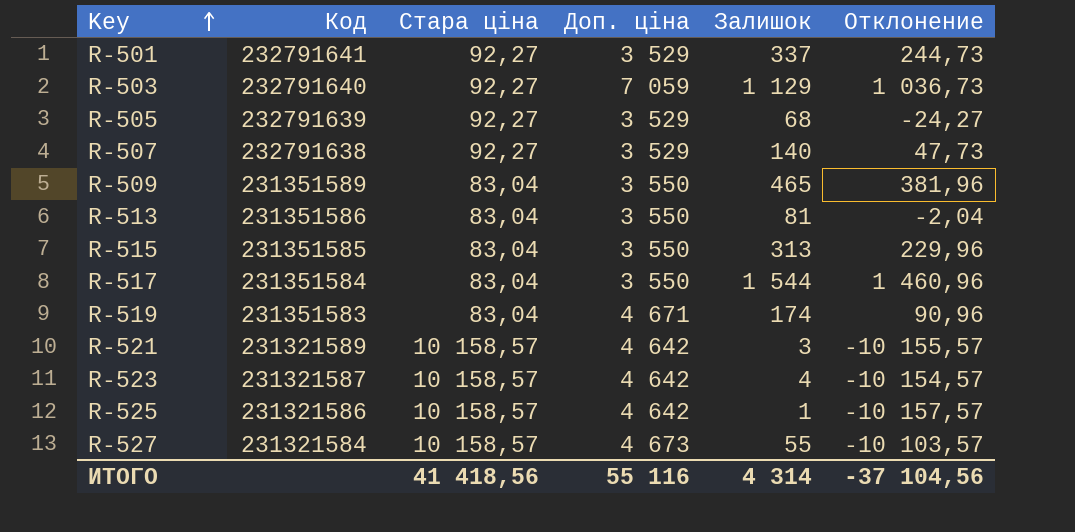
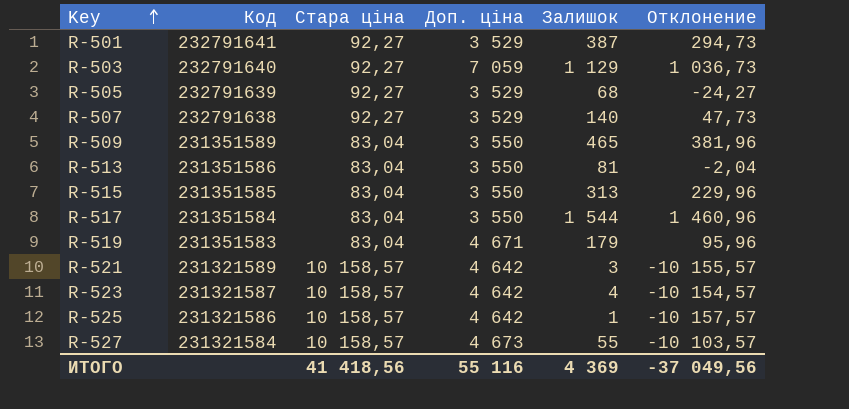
R-501 | Залишок: 337 -> 387
R-501 | Отклонение: 244,73 -> 294,73
R-519 | Залишок: 174 -> 179
R-519 | Отклонение: 90,96 -> 95,96
ИТОГО | Залишок: 4 314 -> 4 369
ИТОГО | Отклонение: -37 104,56 -> -37 049,56

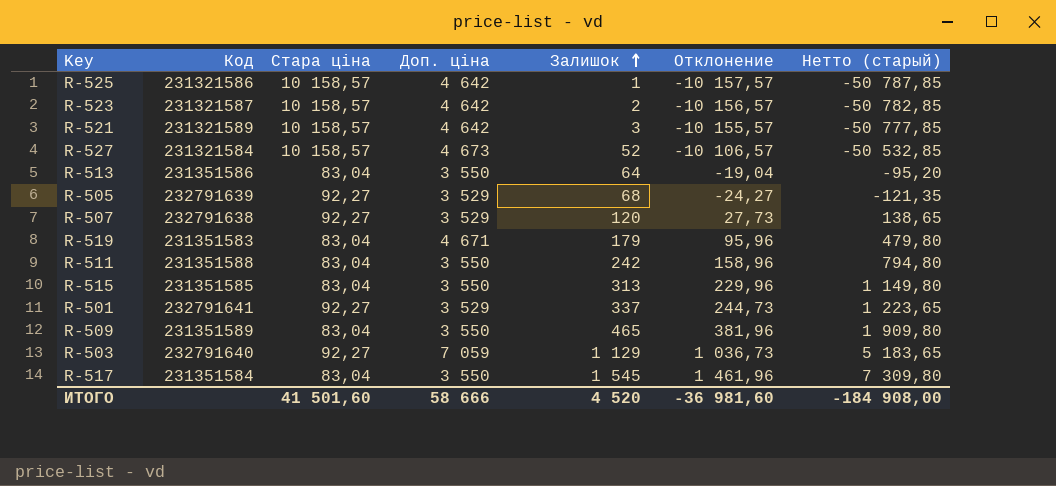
row order: Key ascending -> Залишок ascending
column Нетто (старый) | formula: none -> [Отклонение] * 5
R-523 | Залишок: 4 -> 2
R-523 | Отклонение: -10 154,57 -> -10 156,57
R-527 | Залишок: 55 -> 52
R-527 | Отклонение: -10 103,57 -> -10 106,57
R-513 | Залишок: 81 -> 64
R-513 | Отклонение: -2,04 -> -19,04
R-507 | Залишок: 140 -> 120
R-507 | Отклонение: 47,73 -> 27,73
row R-511: none -> 231351588 | 83,04 | 3 550 | 242 | 158,96 | 794,80
R-501 | Залишок: 387 -> 337
R-501 | Отклонение: 294,73 -> 244,73
R-517 | Залишок: 1 544 -> 1 545
R-517 | Отклонение: 1 460,96 -> 1 461,96
ИТОГО | Стара ціна: 41 418,56 -> 41 501,60
ИТОГО | Доп. ціна: 55 116 -> 58 666
ИТОГО | Залишок: 4 369 -> 4 520
ИТОГО | Отклонение: -37 049,56 -> -36 981,60

